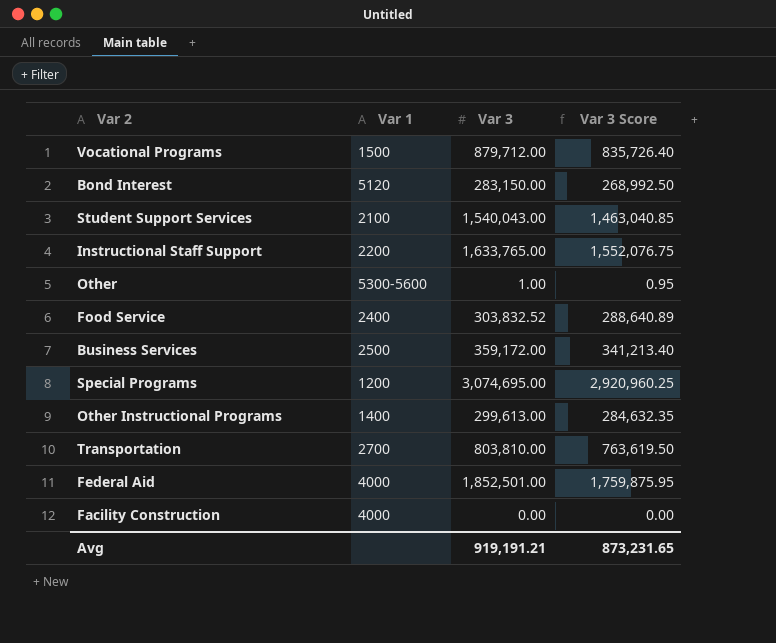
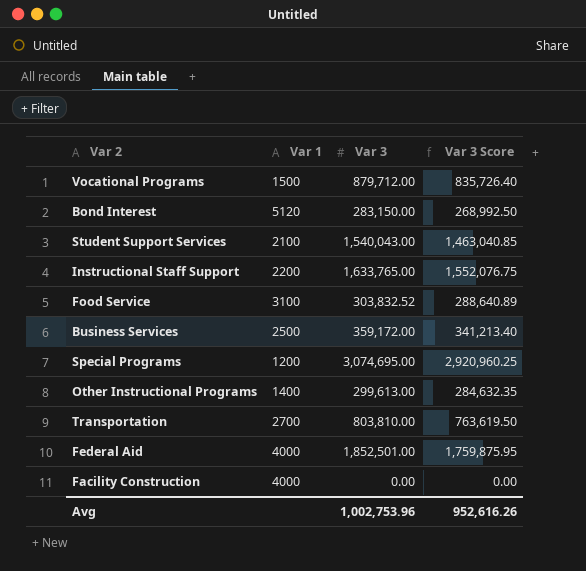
row Other: 5300-5600 | 1.00 | 0.95 -> none
Food Service | Var 1: 2400 -> 3100
Avg | Var 3: 919,191.21 -> 1,002,753.96
Avg | Var 3 Score: 873,231.65 -> 952,616.26

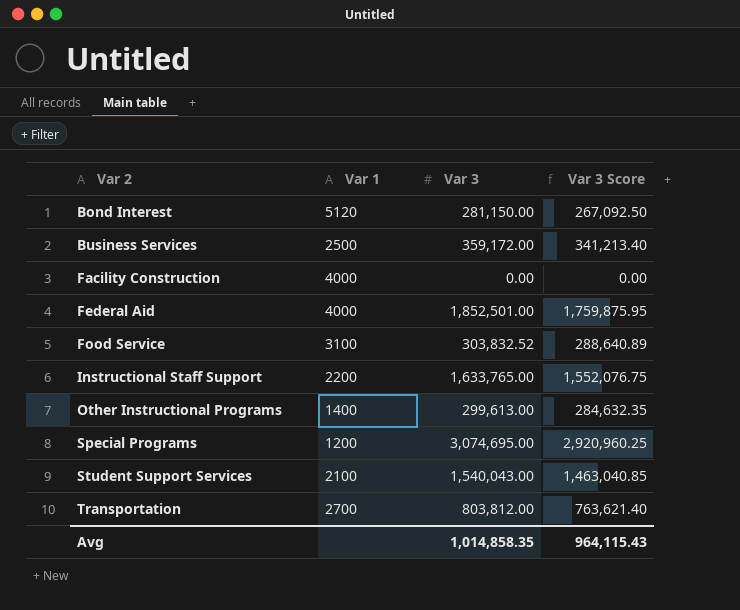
row order: none -> Var 2 ascending
row Vocational Programs: 1500 | 879,712.00 | 835,726.40 -> none
Bond Interest | Var 3: 283,150.00 -> 281,150.00
Bond Interest | Var 3 Score: 268,992.50 -> 267,092.50
Transportation | Var 3: 803,810.00 -> 803,812.00
Transportation | Var 3 Score: 763,619.50 -> 763,621.40
Avg | Var 3: 1,002,753.96 -> 1,014,858.35
Avg | Var 3 Score: 952,616.26 -> 964,115.43

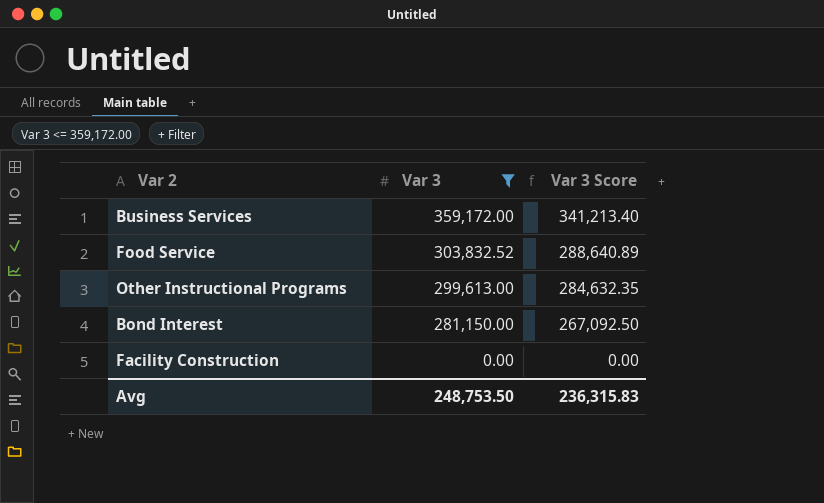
filter: none -> Var 3 <= 359,172.00
row order: Var 2 ascending -> Var 3 descending
column Var 1 | position: 2 -> none
Avg | Var 3: 1,014,858.35 -> 248,753.50
Avg | Var 3 Score: 964,115.43 -> 236,315.83

